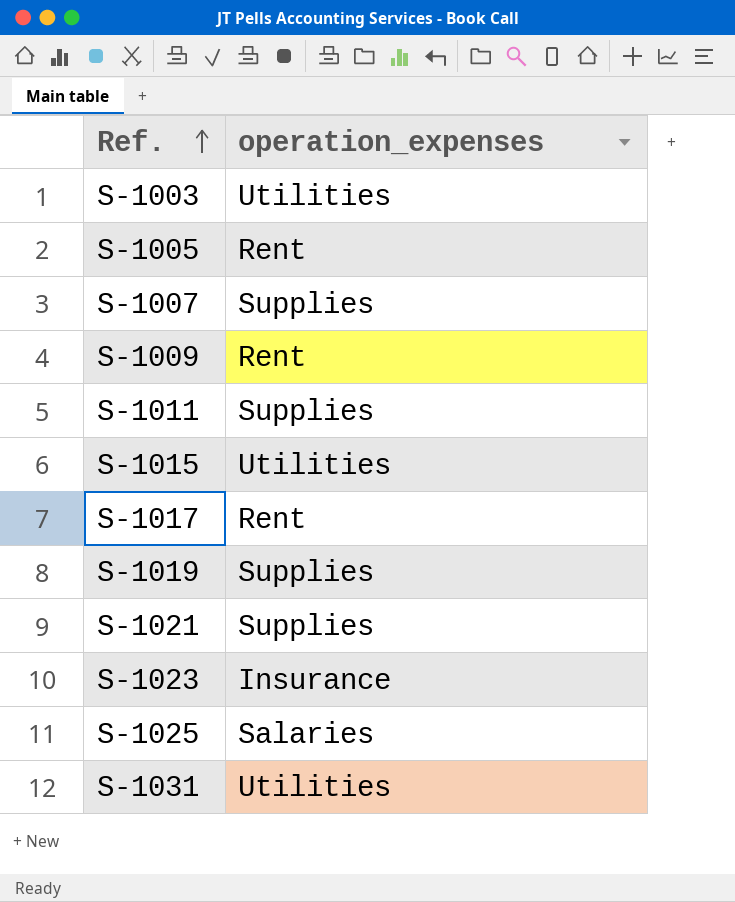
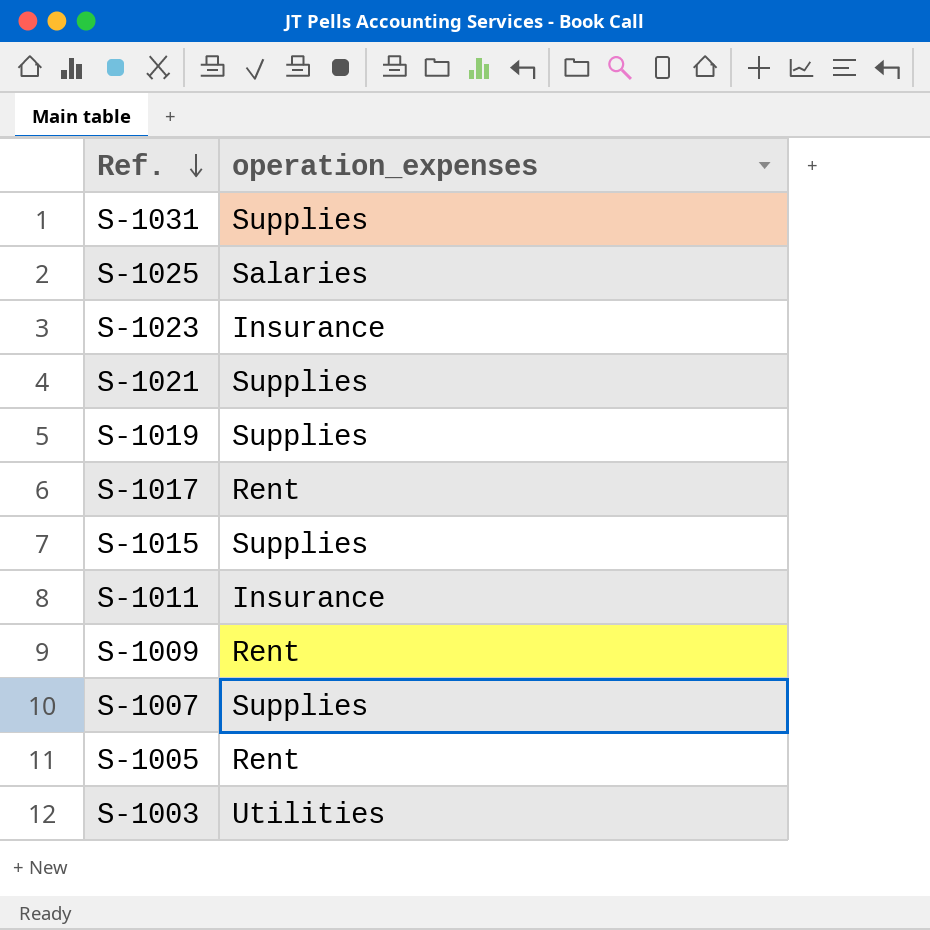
row order: Ref. ascending -> Ref. descending
S-1031 | operation_expenses: Utilities -> Supplies
S-1015 | operation_expenses: Utilities -> Supplies
S-1011 | operation_expenses: Supplies -> Insurance

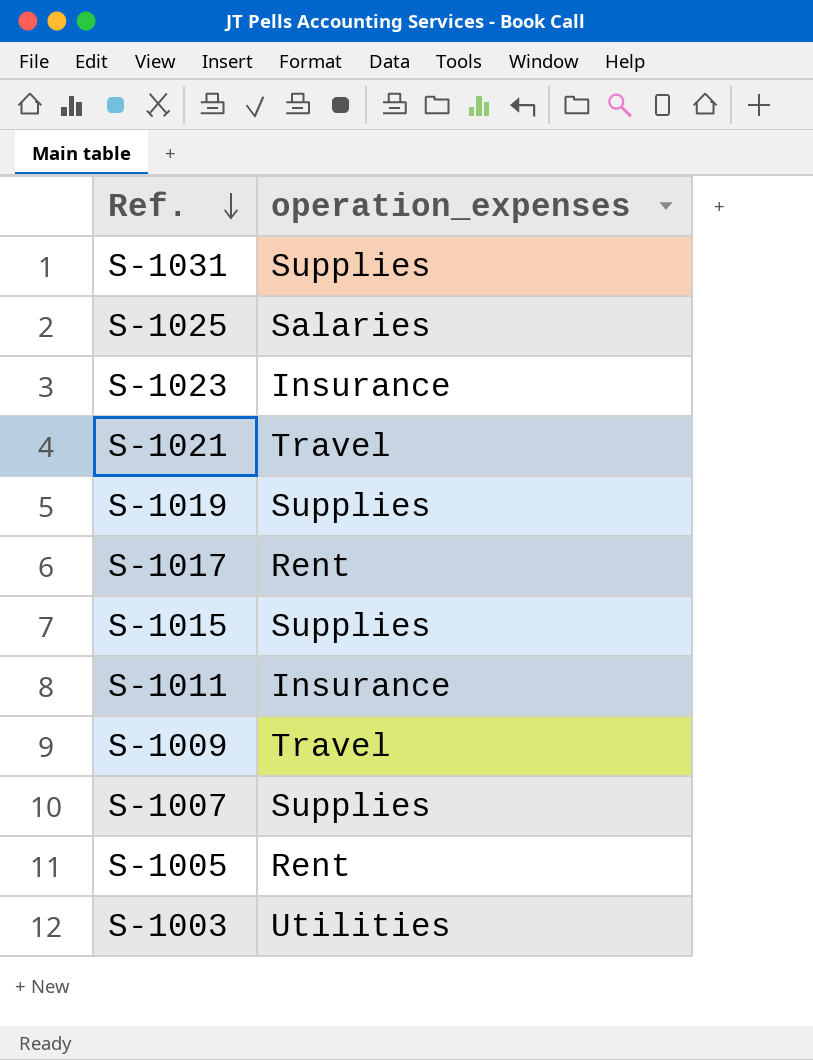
S-1021 | operation_expenses: Supplies -> Travel
S-1009 | operation_expenses: Rent -> Travel

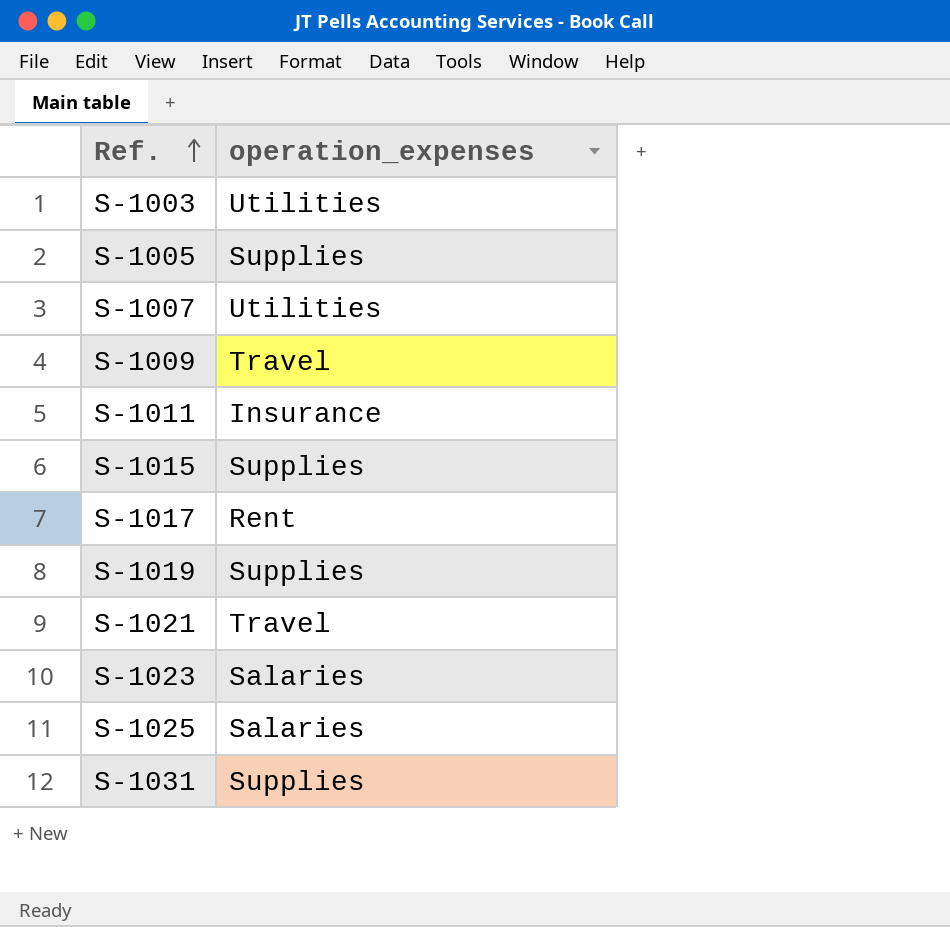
row order: Ref. descending -> Ref. ascending
S-1005 | operation_expenses: Rent -> Supplies
S-1007 | operation_expenses: Supplies -> Utilities
S-1023 | operation_expenses: Insurance -> Salaries

